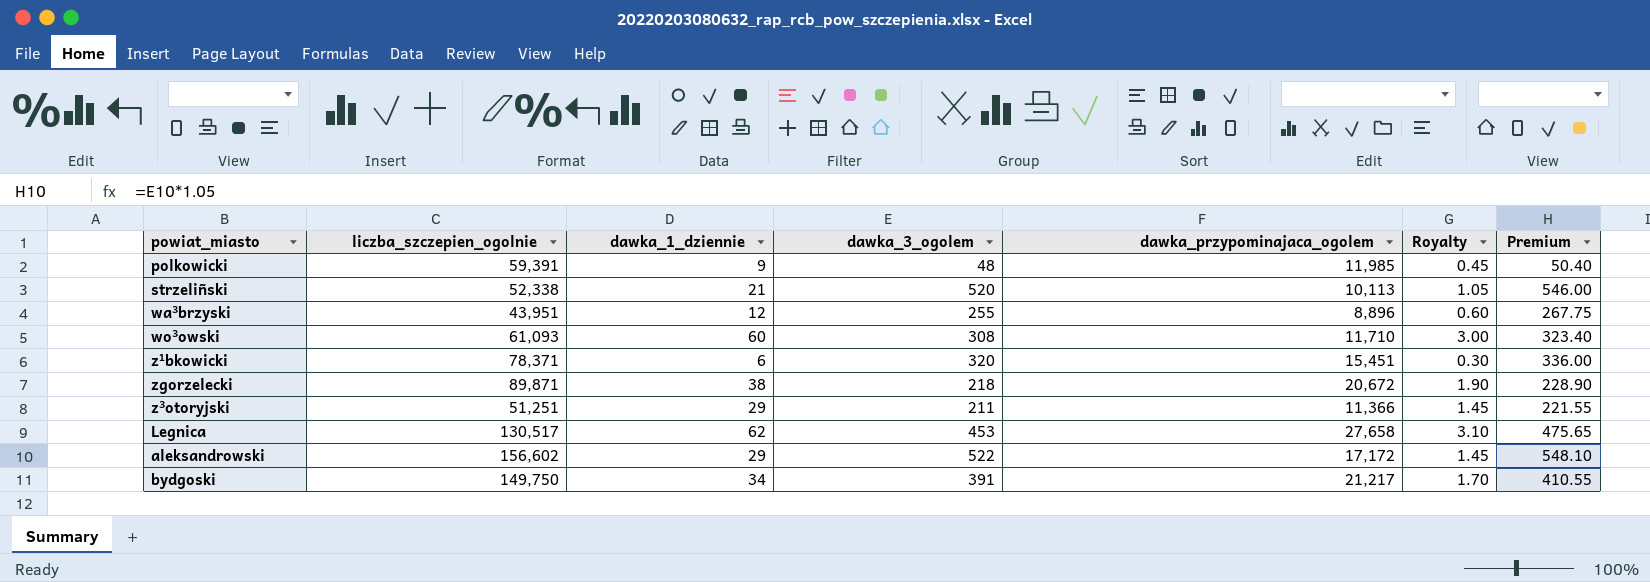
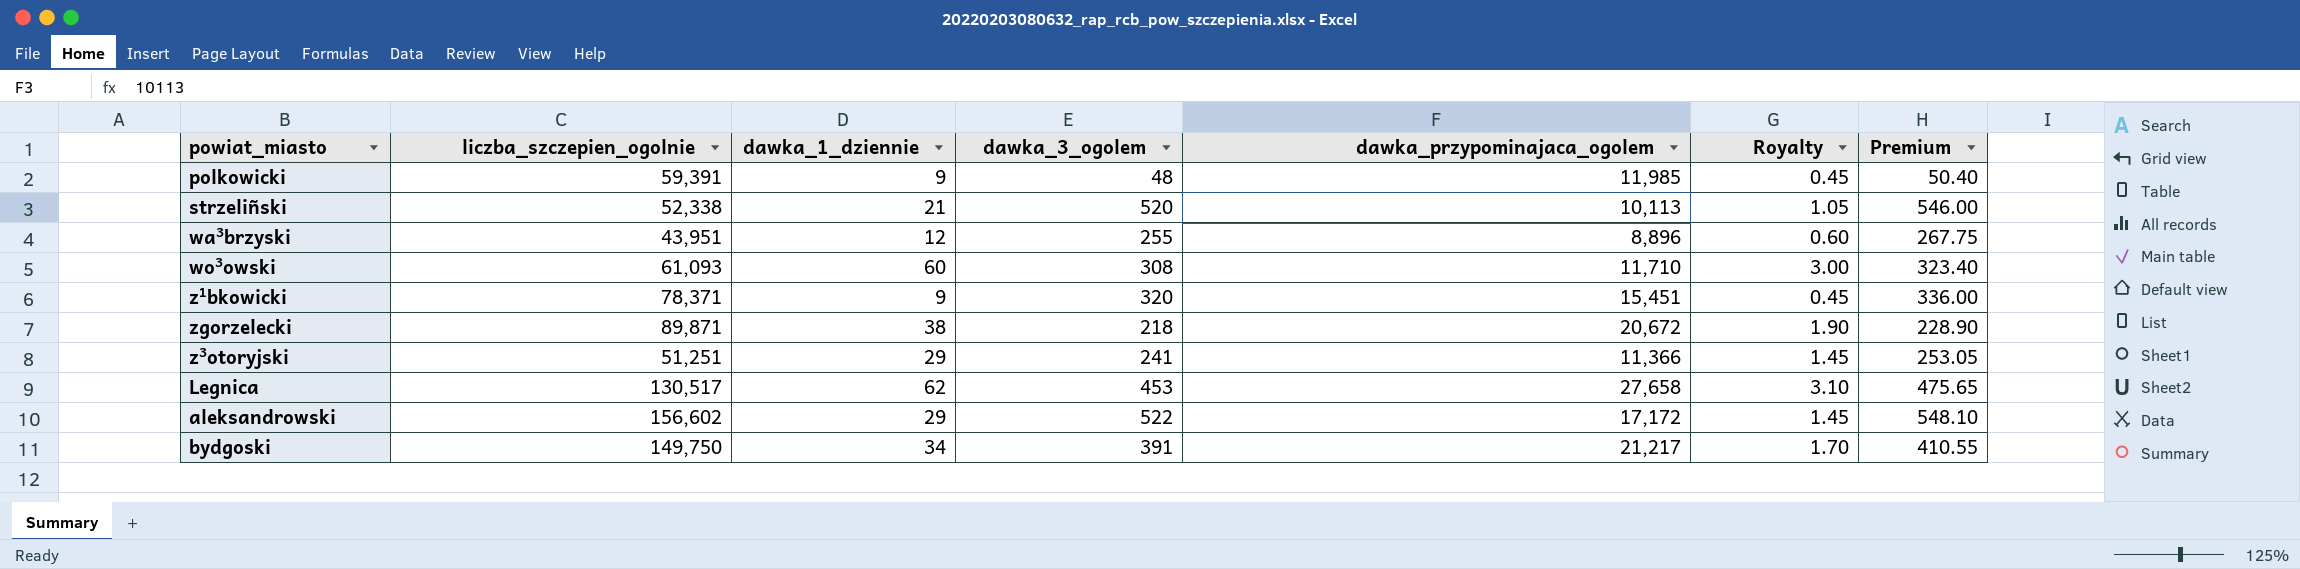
z¹bkowicki | dawka_1_dziennie: 6 -> 9
z¹bkowicki | Royalty: 0.30 -> 0.45
z³otoryjski | dawka_3_ogolem: 211 -> 241
z³otoryjski | Premium: 221.55 -> 253.05

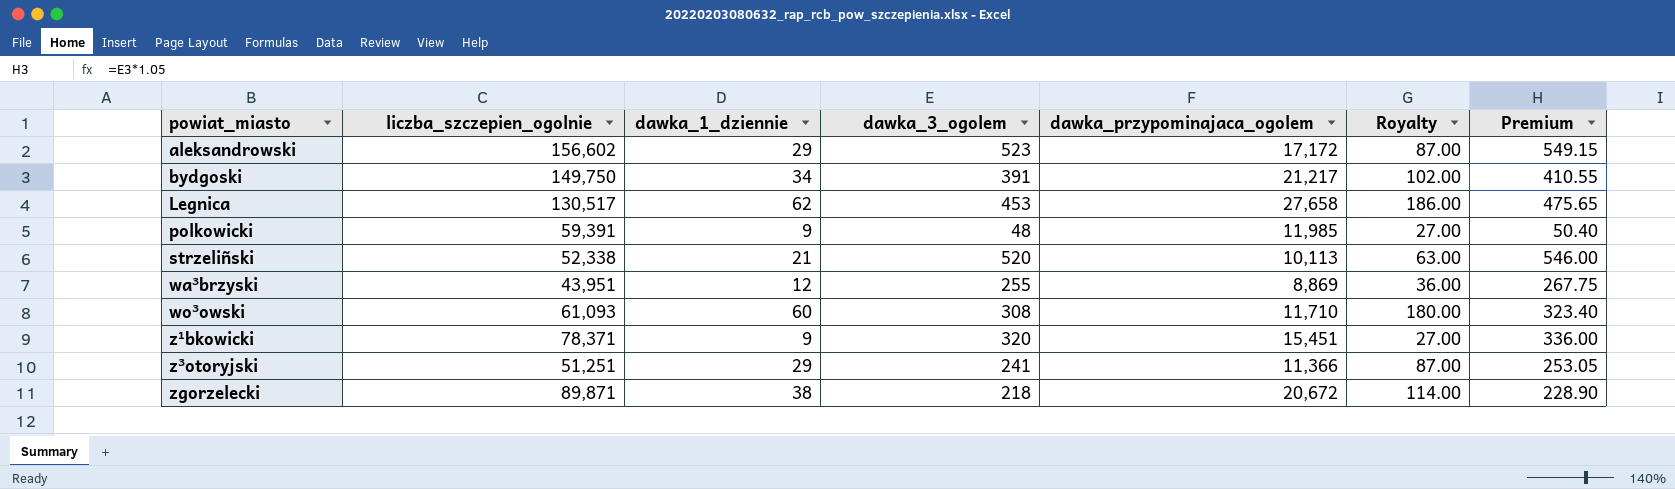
row order: none -> powiat_miasto ascending
column Royalty | formula: [dawka_1_dziennie] * 0.05 -> [dawka_1_dziennie] * 3
aleksandrowski | dawka_3_ogolem: 522 -> 523
aleksandrowski | Premium: 548.10 -> 549.15
wa³brzyski | dawka_przypominajaca_ogolem: 8,896 -> 8,869

